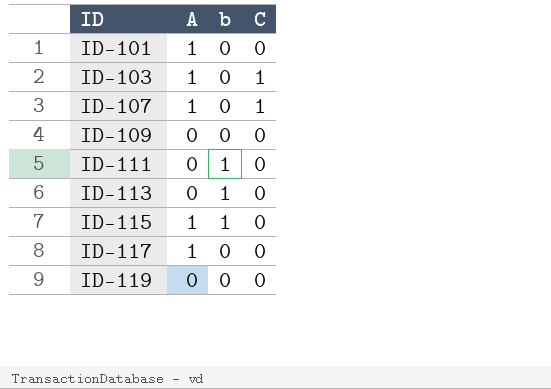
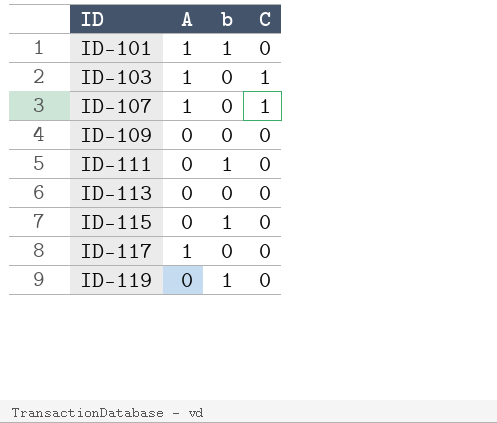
ID-101 | b: 0 -> 1
ID-113 | b: 1 -> 0
ID-115 | A: 1 -> 0
ID-119 | b: 0 -> 1

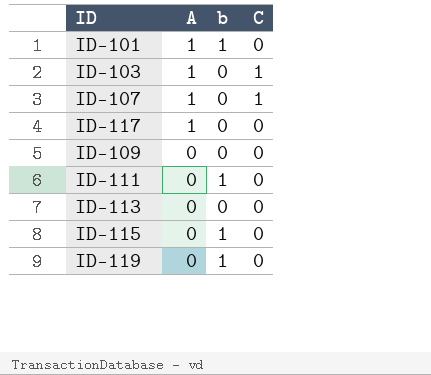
row order: ID ascending -> A descending

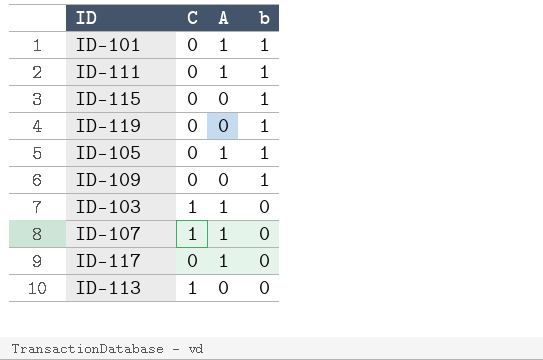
row order: A descending -> b descending
column C | position: 4 -> 2
ID-111 | A: 0 -> 1
row ID-105: none -> 0 | 1 | 1
ID-109 | b: 0 -> 1
ID-113 | C: 0 -> 1

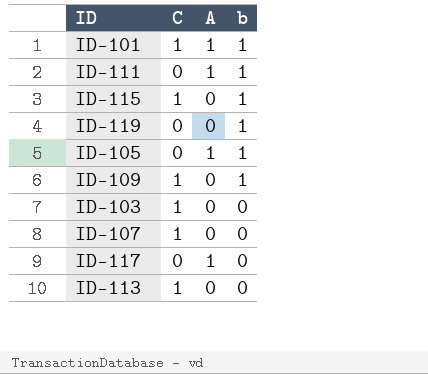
ID-101 | C: 0 -> 1
ID-115 | C: 0 -> 1
ID-109 | C: 0 -> 1
ID-103 | A: 1 -> 0
ID-107 | A: 1 -> 0

